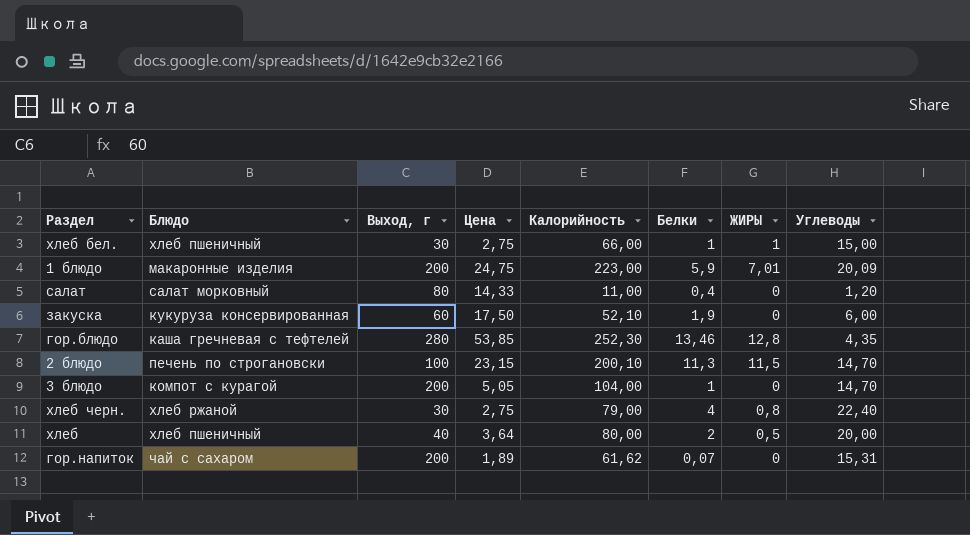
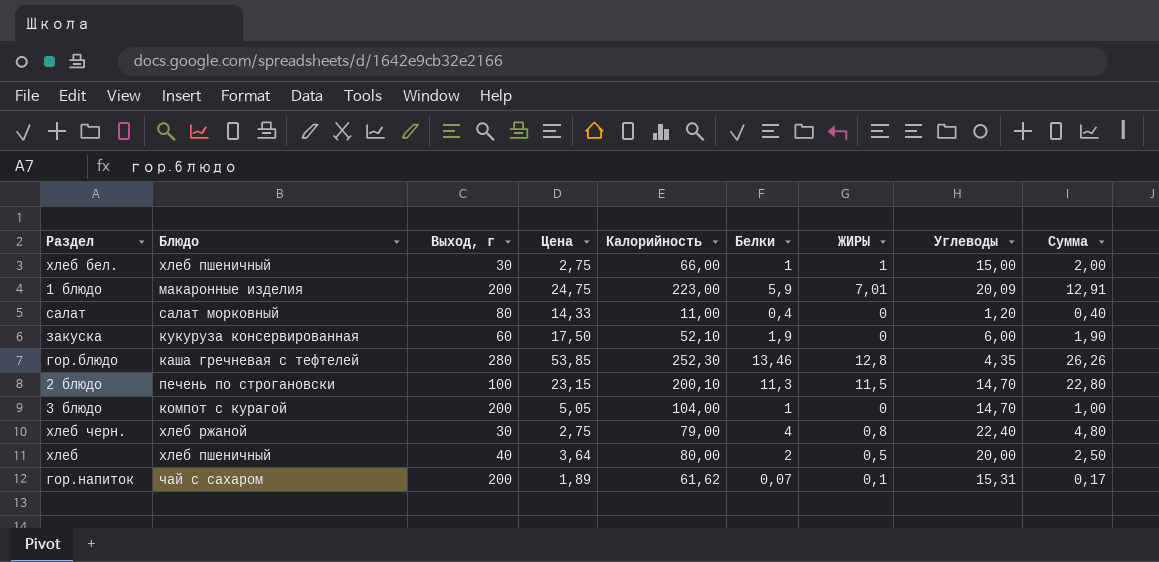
column Сумма | formula: none -> [Белки] + [ЖИРЫ]
гор.напиток | ЖИРЫ: 0 -> 0,1

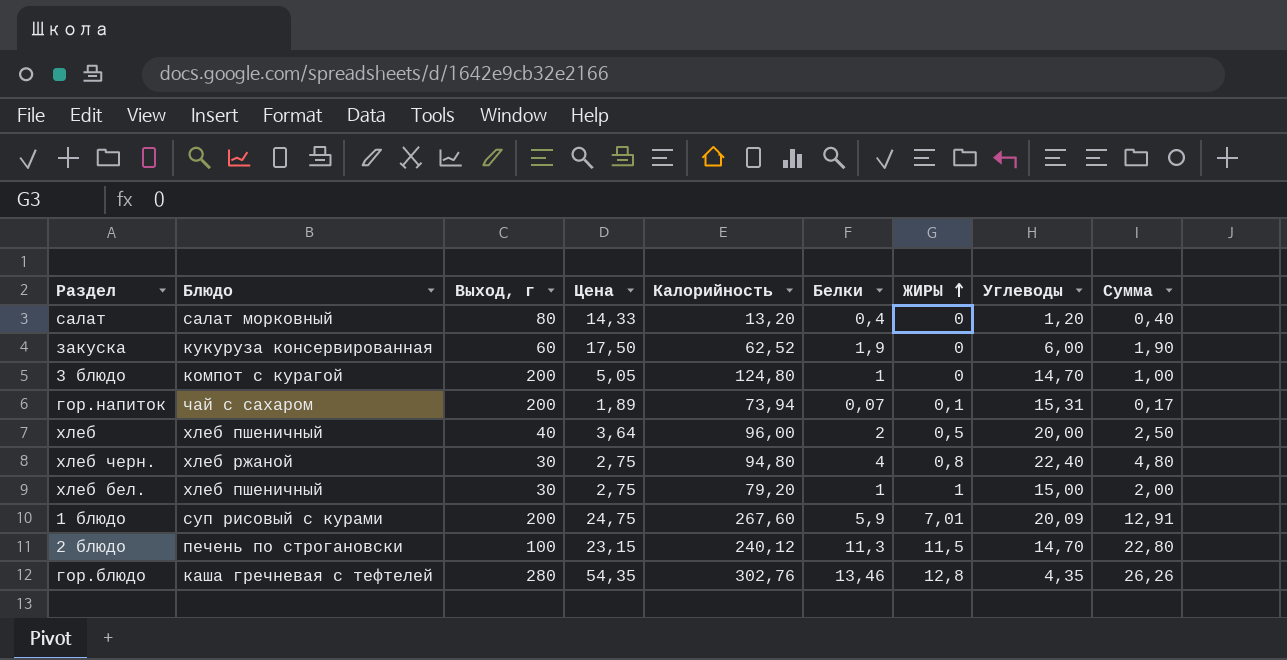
row order: none -> ЖИРЫ ascending
салат | Калорийность: 11,00 -> 13,20
закуска | Калорийность: 52,10 -> 62,52
3 блюдо | Калорийность: 104,00 -> 124,80
гор.напиток | Калорийность: 61,62 -> 73,94
хлеб | Калорийность: 80,00 -> 96,00
хлеб черн. | Калорийность: 79,00 -> 94,80
хлеб бел. | Калорийность: 66,00 -> 79,20
1 блюдо | Блюдо: макаронные изделия -> суп рисовый с курами
1 блюдо | Калорийность: 223,00 -> 267,60
2 блюдо | Калорийность: 200,10 -> 240,12
гор.блюдо | Цена: 53,85 -> 54,35
гор.блюдо | Калорийность: 252,30 -> 302,76

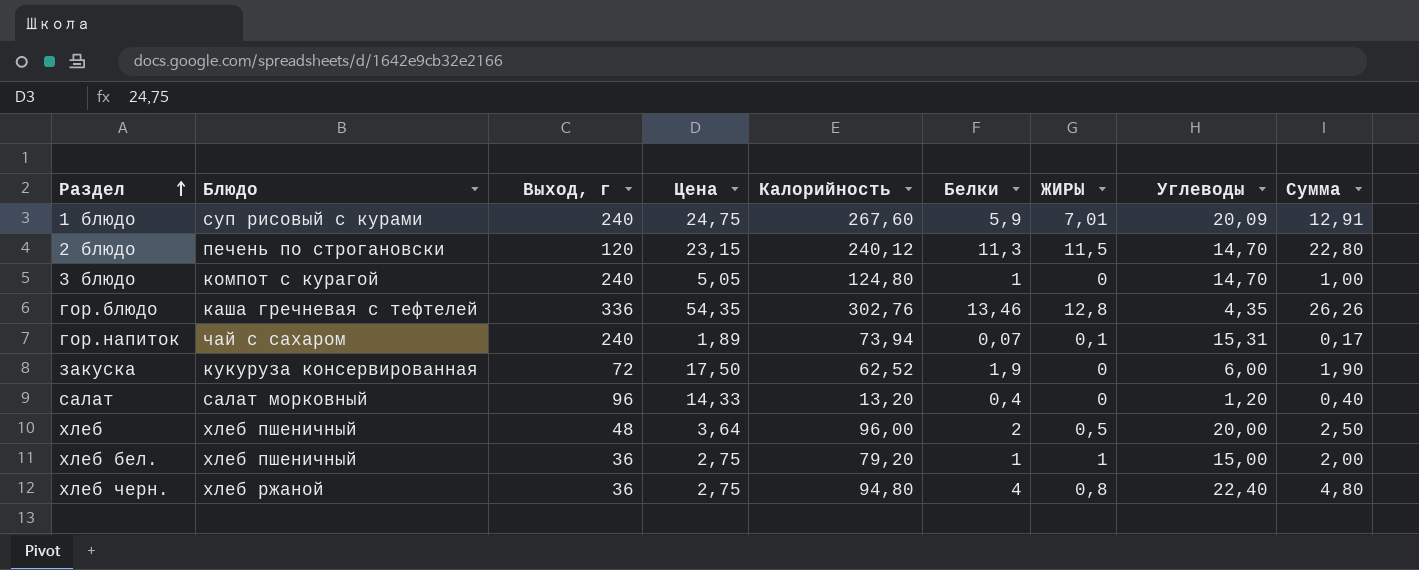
row order: ЖИРЫ ascending -> Раздел ascending
1 блюдо | Выход, г: 200 -> 240
2 блюдо | Выход, г: 100 -> 120
3 блюдо | Выход, г: 200 -> 240
гор.блюдо | Выход, г: 280 -> 336
гор.напиток | Выход, г: 200 -> 240
закуска | Выход, г: 60 -> 72
салат | Выход, г: 80 -> 96
хлеб | Выход, г: 40 -> 48
хлеб бел. | Выход, г: 30 -> 36
хлеб черн. | Выход, г: 30 -> 36

